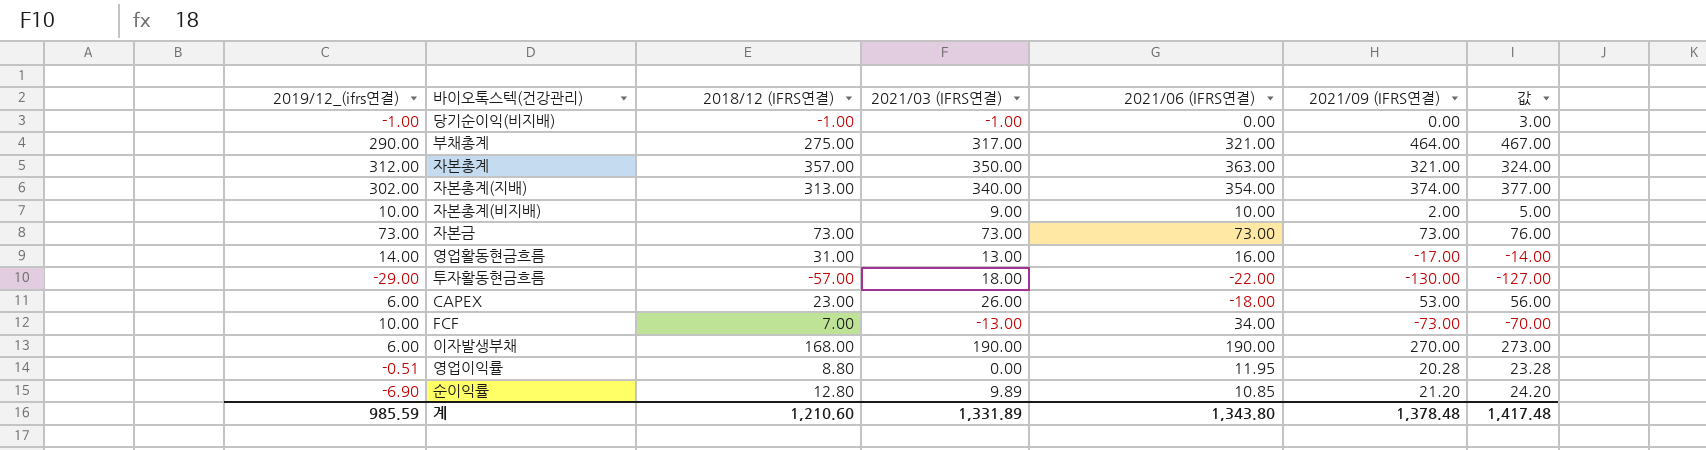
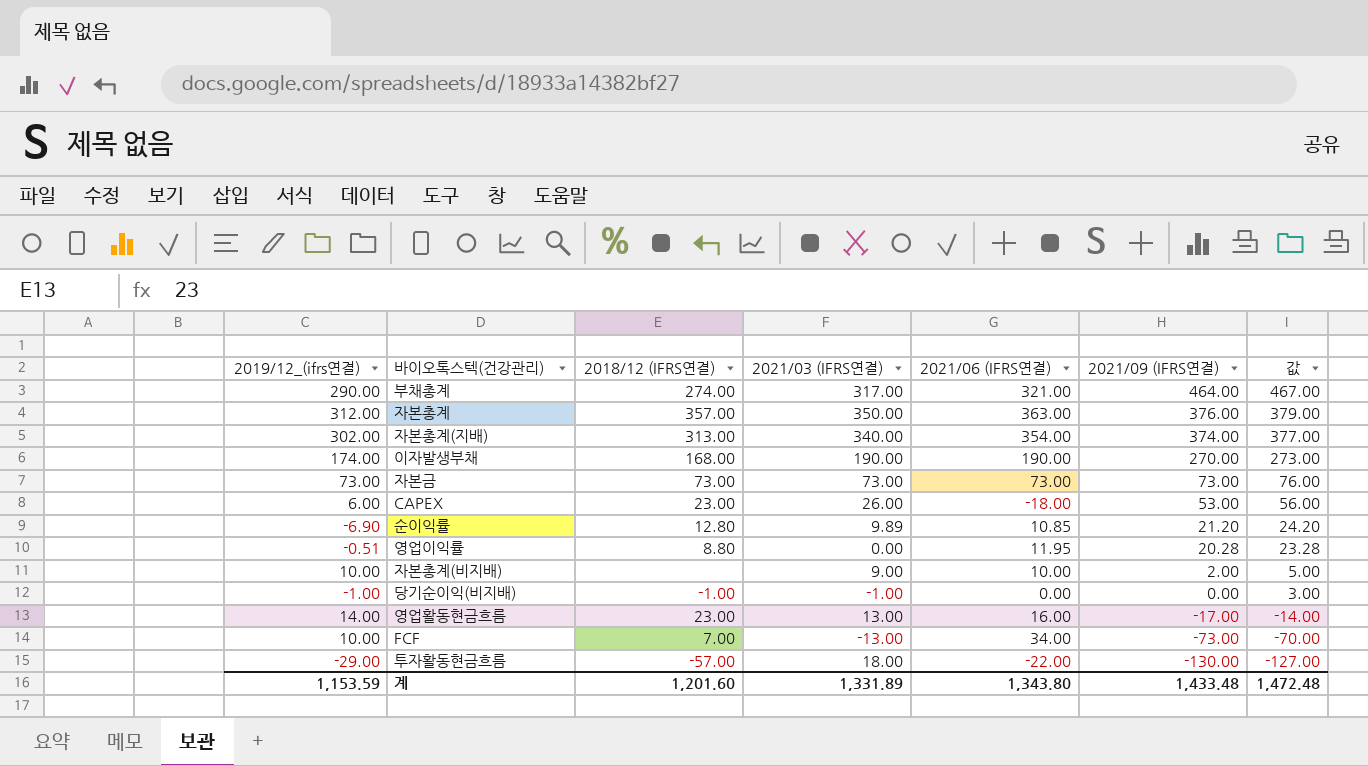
row order: none -> 2021/09 (IFRS연결) descending
부채총계 | 2018/12 (IFRS연결): 275.00 -> 274.00
자본총계 | 2021/09 (IFRS연결): 321.00 -> 376.00
자본총계 | 값: 324.00 -> 379.00
이자발생부채 | 2019/12_(ifrs연결): 6.00 -> 174.00
영업활동현금흐름 | 2018/12 (IFRS연결): 31.00 -> 23.00
계 | 2019/12_(ifrs연결): 985.59 -> 1,153.59
계 | 2018/12 (IFRS연결): 1,210.60 -> 1,201.60
계 | 2021/09 (IFRS연결): 1,378.48 -> 1,433.48
계 | 값: 1,417.48 -> 1,472.48

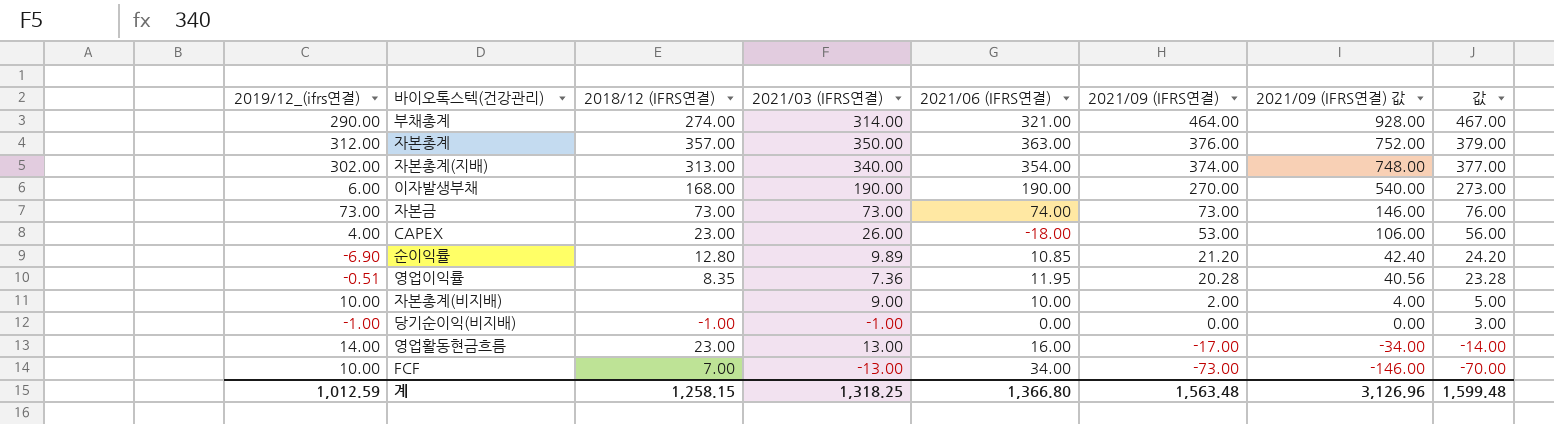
column 2021/09 (IFRS연결) 값 | formula: none -> [2021/09 (IFRS연결)] * 2
row 투자활동현금흐름: -29.00 | -57.00 | 18.00 | -22.00 | -130.00 | -127.00 -> none
부채총계 | 2021/03 (IFRS연결): 317.00 -> 314.00
이자발생부채 | 2019/12_(ifrs연결): 174.00 -> 6.00
자본금 | 2021/06 (IFRS연결): 73.00 -> 74.00
CAPEX | 2019/12_(ifrs연결): 6.00 -> 4.00
영업이익률 | 2018/12 (IFRS연결): 8.80 -> 8.35
영업이익률 | 2021/03 (IFRS연결): 0.00 -> 7.36
계 | 2019/12_(ifrs연결): 1,153.59 -> 1,012.59
계 | 2018/12 (IFRS연결): 1,201.60 -> 1,258.15
계 | 2021/03 (IFRS연결): 1,331.89 -> 1,318.25
계 | 2021/06 (IFRS연결): 1,343.80 -> 1,366.80
계 | 2021/09 (IFRS연결): 1,433.48 -> 1,563.48
계 | 값: 1,472.48 -> 1,599.48

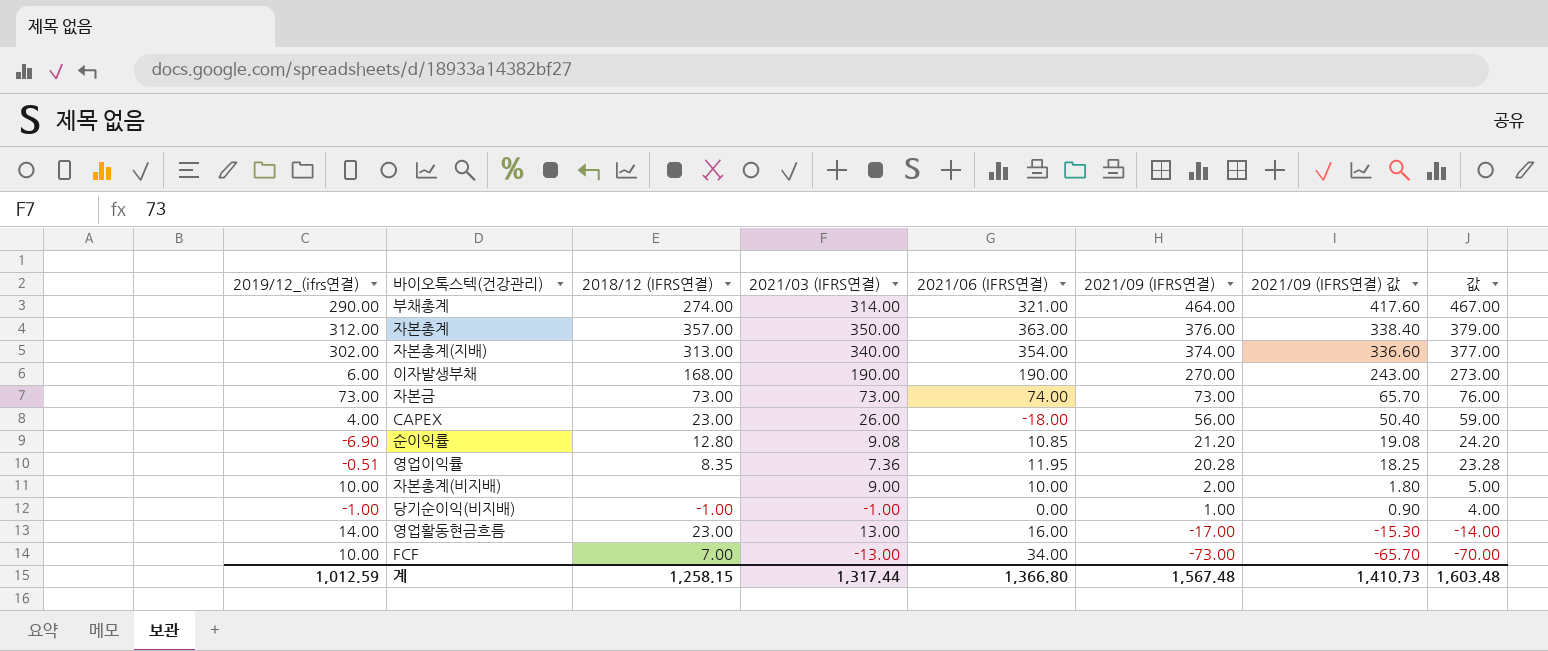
column 2021/09 (IFRS연결) 값 | formula: [2021/09 (IFRS연결)] * 2 -> [2021/09 (IFRS연결)] * 0.9
CAPEX | 2021/09 (IFRS연결): 53.00 -> 56.00
CAPEX | 값: 56.00 -> 59.00
순이익률 | 2021/03 (IFRS연결): 9.89 -> 9.08
당기순이익(비지배) | 2021/09 (IFRS연결): 0.00 -> 1.00
당기순이익(비지배) | 값: 3.00 -> 4.00
계 | 2021/03 (IFRS연결): 1,318.25 -> 1,317.44
계 | 2021/09 (IFRS연결): 1,563.48 -> 1,567.48
계 | 2021/09 (IFRS연결) 값: 3,126.96 -> 1,410.73
계 | 값: 1,599.48 -> 1,603.48

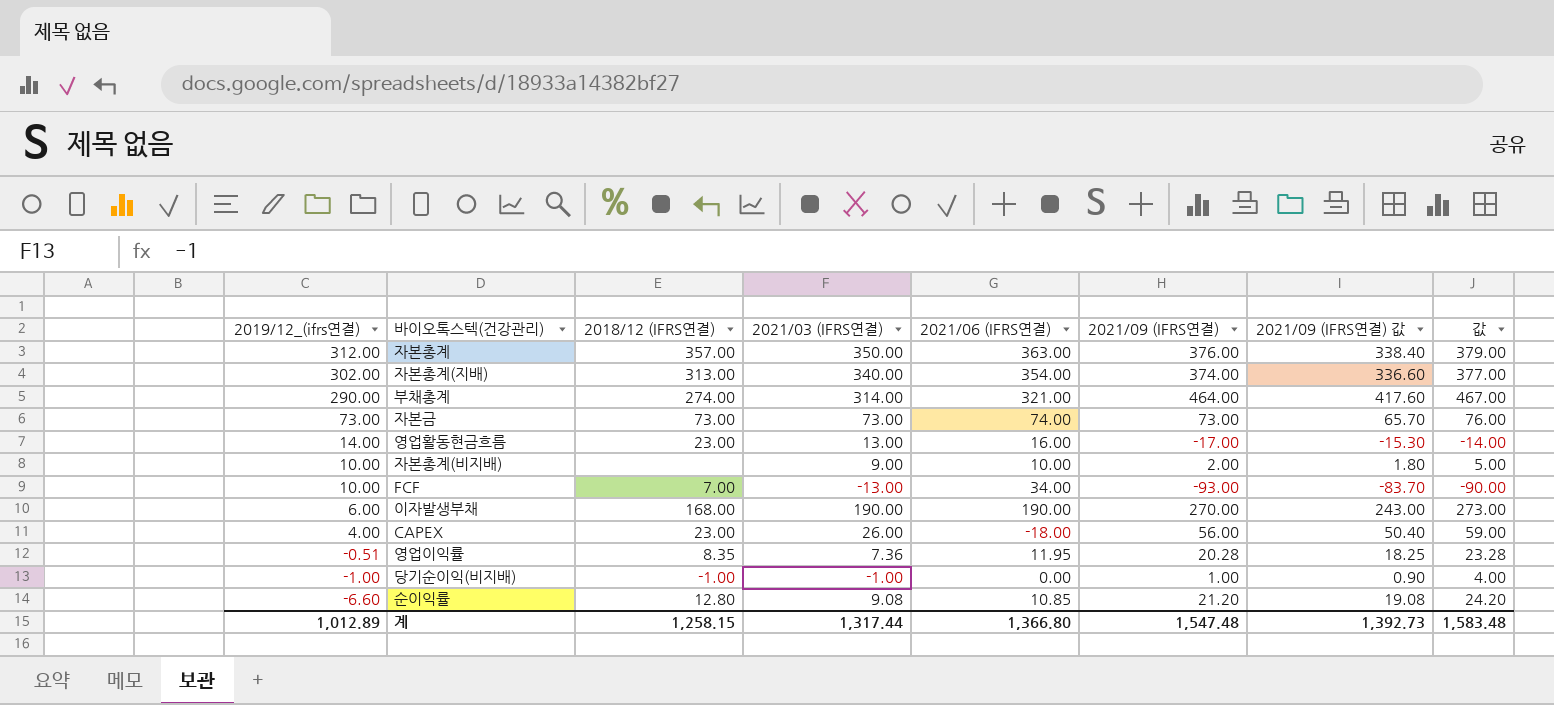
row order: 2021/09 (IFRS연결) descending -> 2019/12_(ifrs연결) descending
FCF | 2021/09 (IFRS연결): -73.00 -> -93.00
FCF | 2021/09 (IFRS연결) 값: -65.70 -> -83.70
FCF | 값: -70.00 -> -90.00
순이익률 | 2019/12_(ifrs연결): -6.90 -> -6.60
계 | 2019/12_(ifrs연결): 1,012.59 -> 1,012.89
계 | 2021/09 (IFRS연결): 1,567.48 -> 1,547.48
계 | 2021/09 (IFRS연결) 값: 1,410.73 -> 1,392.73
계 | 값: 1,603.48 -> 1,583.48

